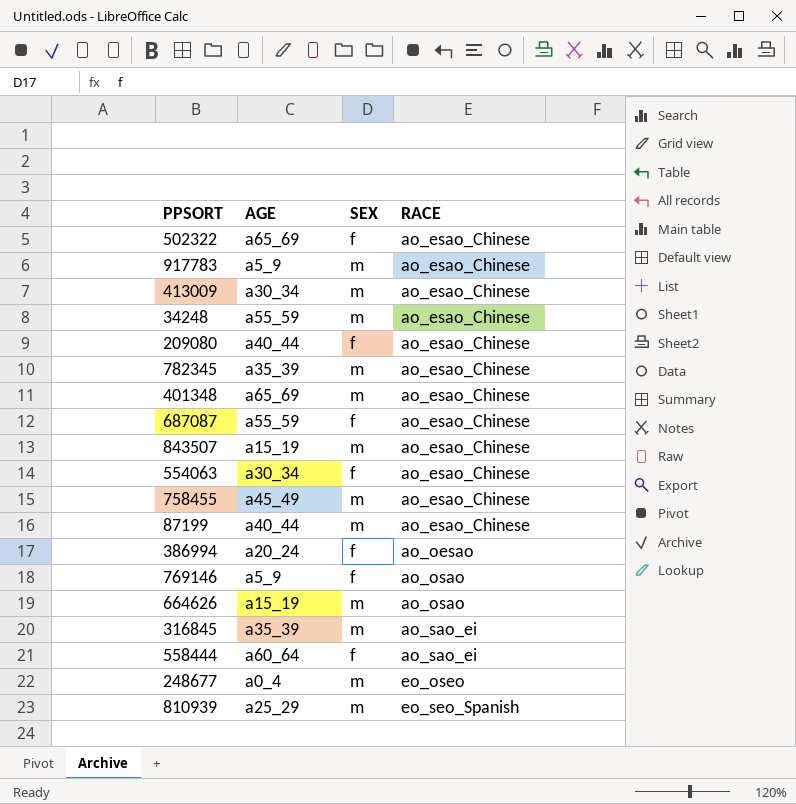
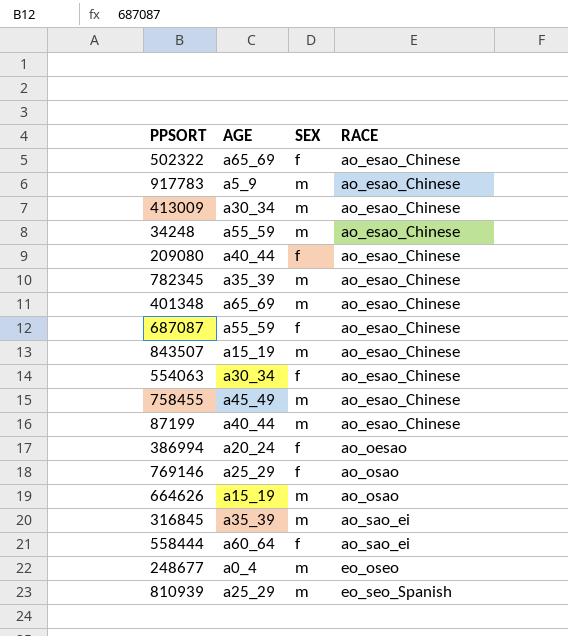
769146 | AGE: a5_9 -> a25_29

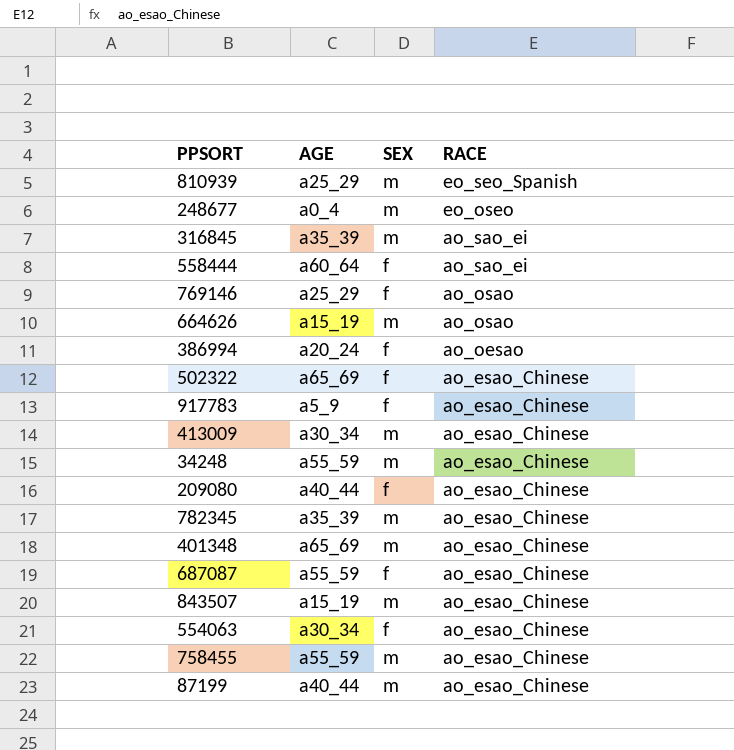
row order: RACE ascending -> RACE descending
917783 | SEX: m -> f
758455 | AGE: a45_49 -> a55_59

